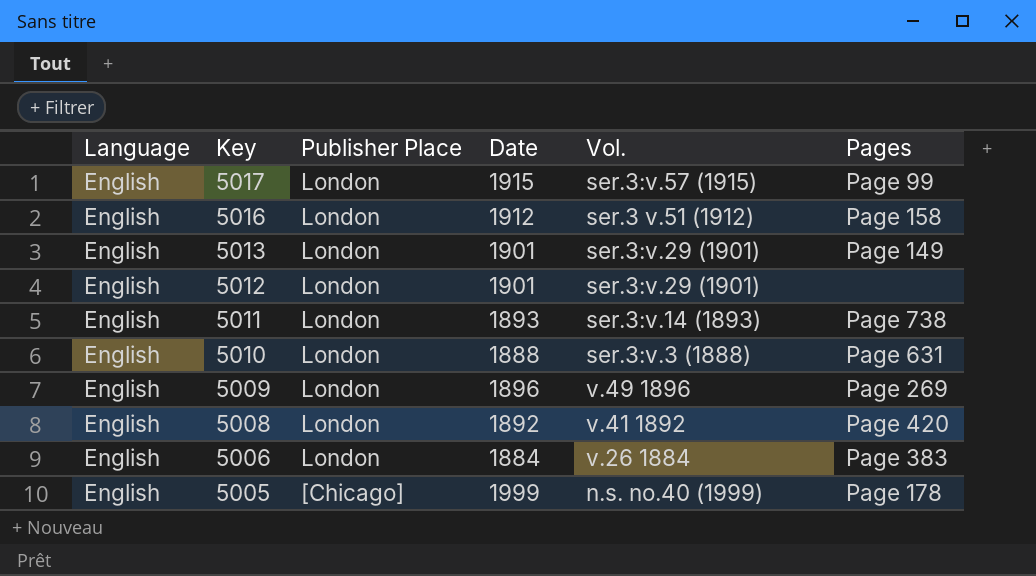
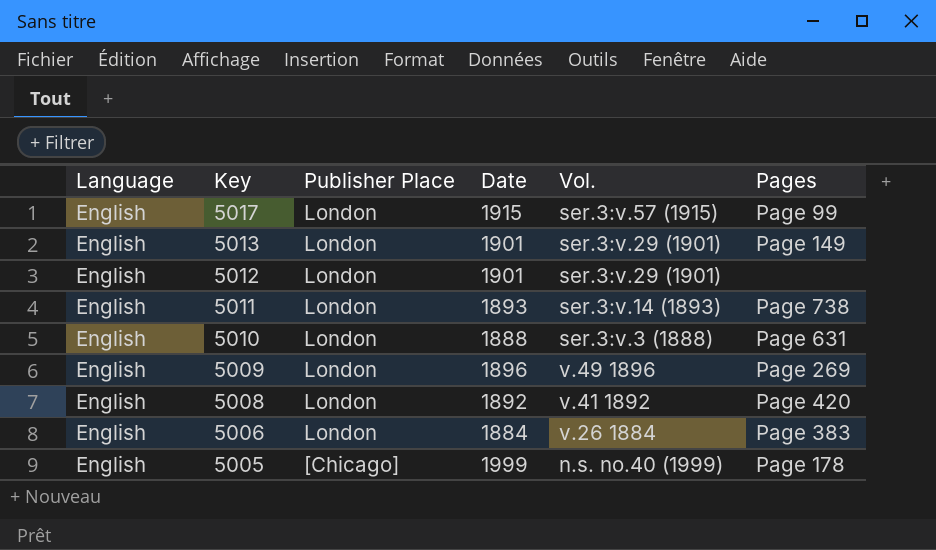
row 5016: English | London | 1912 | ser.3 v.51 (1912) | Page 158 -> none

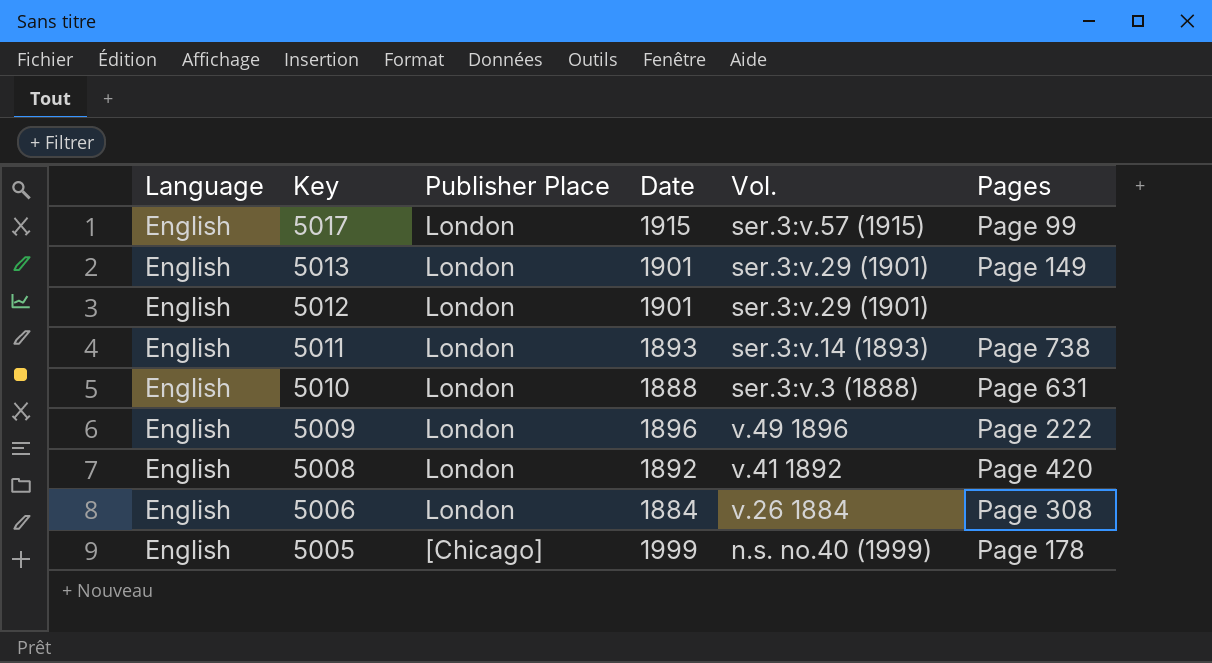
5009 | Pages: Page 269 -> Page 222
5006 | Pages: Page 383 -> Page 308

